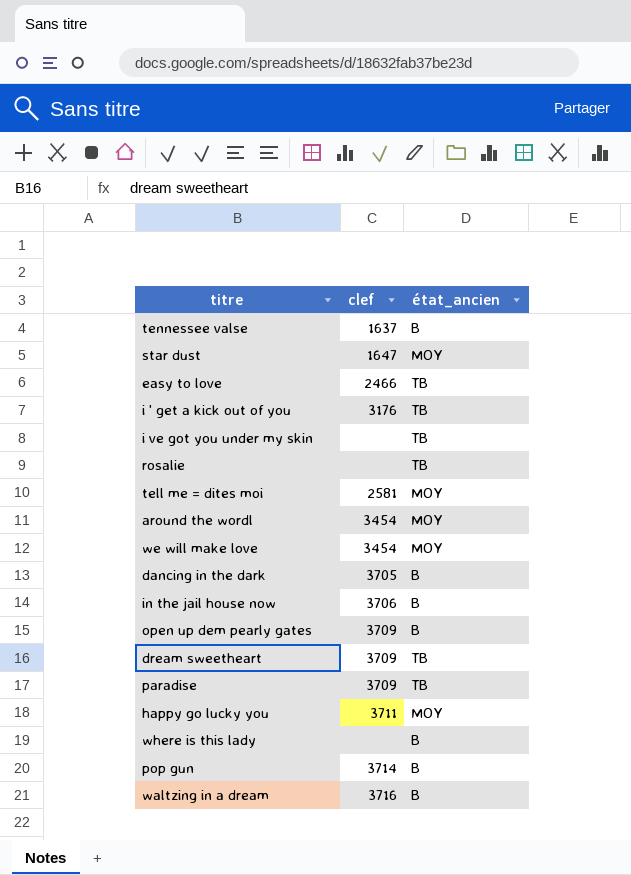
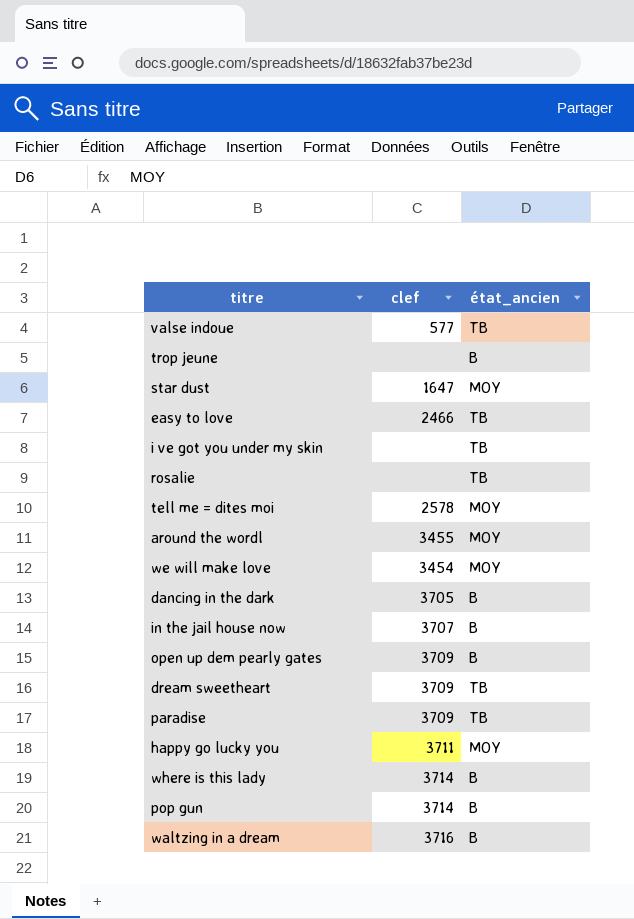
row tennessee valse: 1637 | B -> none
row i ' get a kick out of you: 3176 | TB -> none
row valse indoue: none -> 577 | TB
row trop jeune: none -> none | B
tell me = dites moi | clef: 2581 -> 2578
around the wordl | clef: 3454 -> 3455
in the jail house now | clef: 3706 -> 3707
where is this lady | clef: none -> 3714

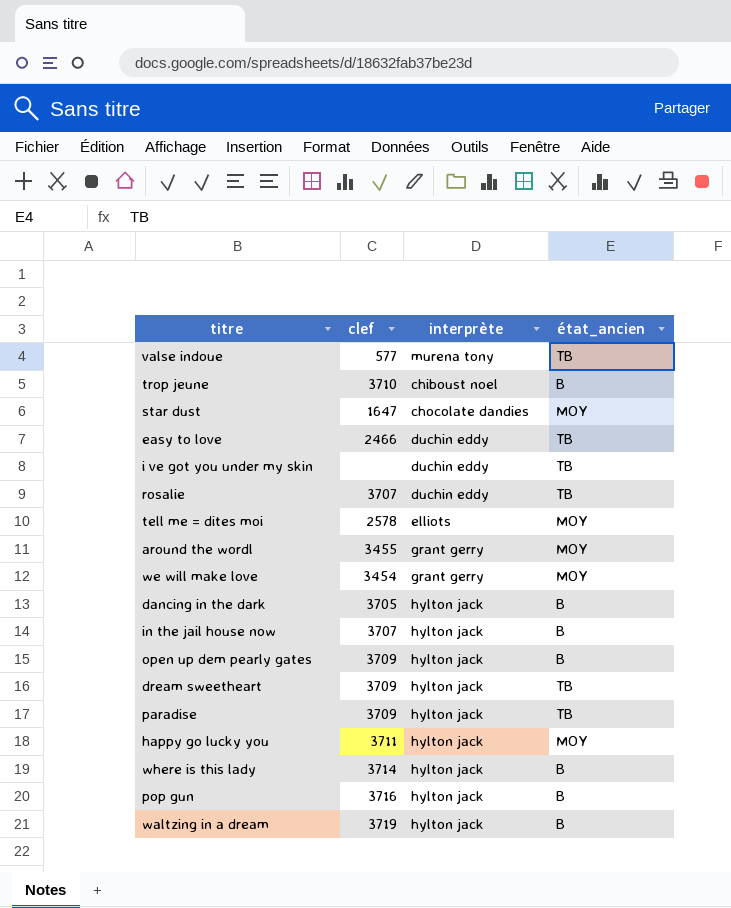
column interprète | position: none -> 3
trop jeune | clef: none -> 3710
rosalie | clef: none -> 3707
pop gun | clef: 3714 -> 3716
waltzing in a dream | clef: 3716 -> 3719

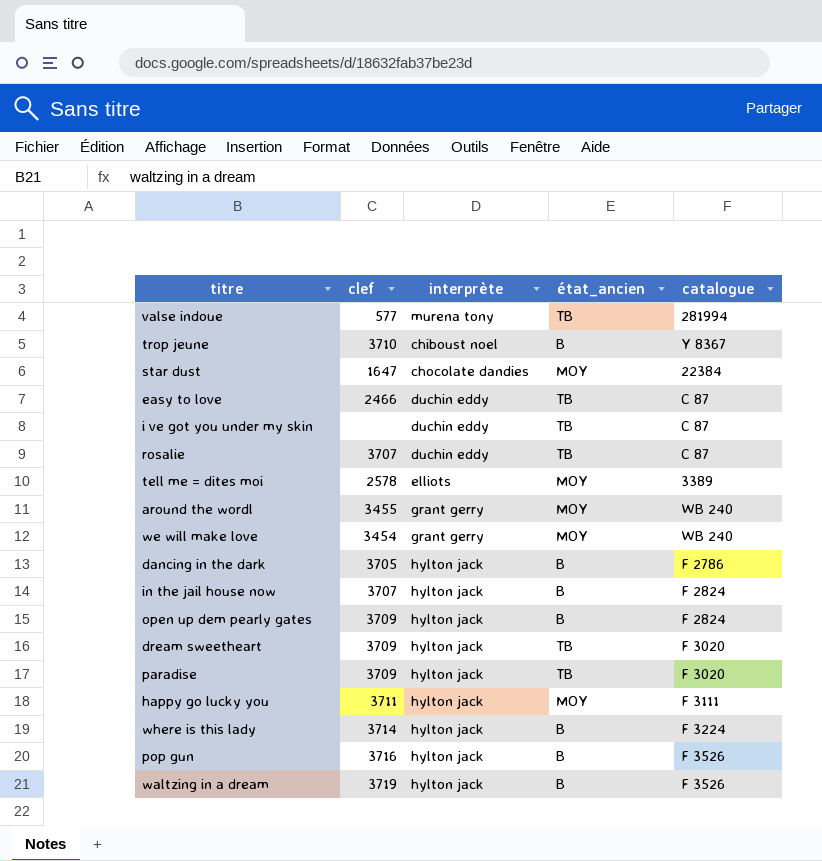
column catalogue | position: none -> 5

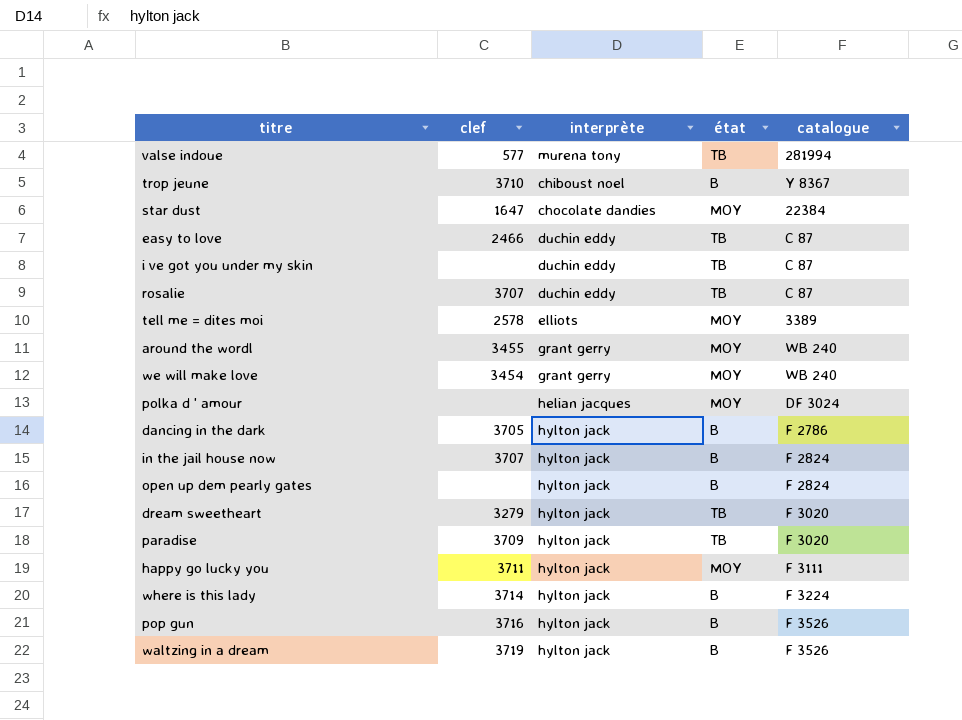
column name: état_ancien -> état
row polka d ' amour: none -> none | helian jacques | MOY | DF 3024
open up dem pearly gates | clef: 3709 -> none
dream sweetheart | clef: 3709 -> 3279

